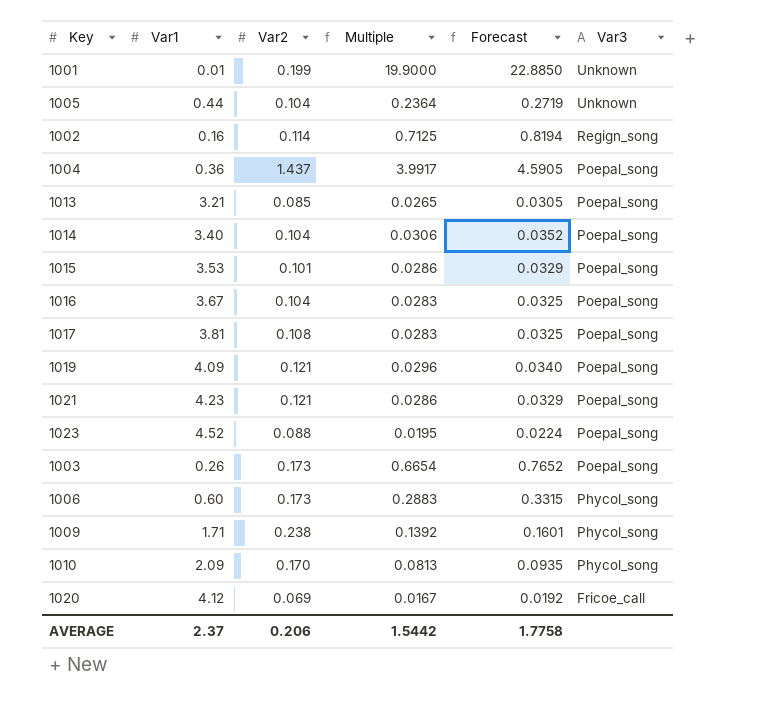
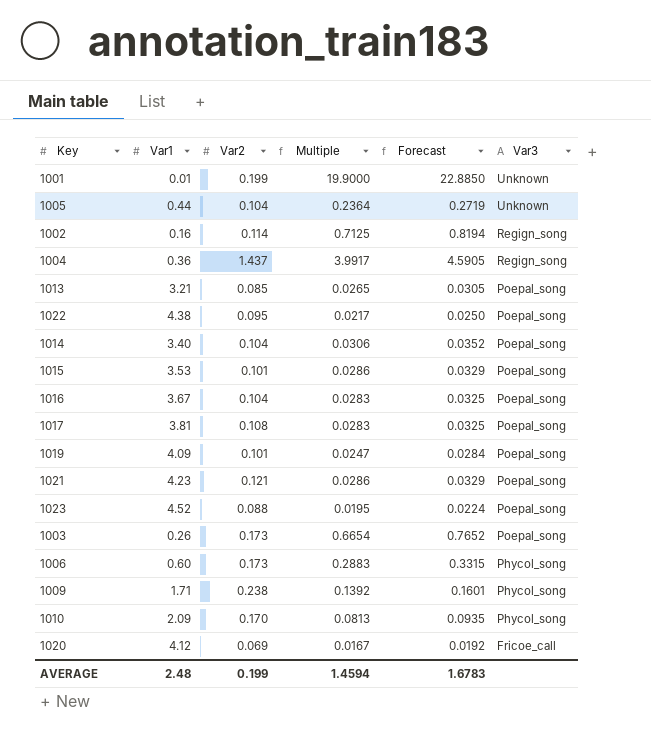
1004 | Var3: Poepal_song -> Regign_song
row 1022: none -> 4.38 | 0.095 | 0.0217 | 0.0250 | Poepal_song
1019 | Var2: 0.121 -> 0.101
1019 | Multiple: 0.0296 -> 0.0247
1019 | Forecast: 0.0340 -> 0.0284
AVERAGE | Var1: 2.37 -> 2.48
AVERAGE | Var2: 0.206 -> 0.199
AVERAGE | Multiple: 1.5442 -> 1.4594
AVERAGE | Forecast: 1.7758 -> 1.6783

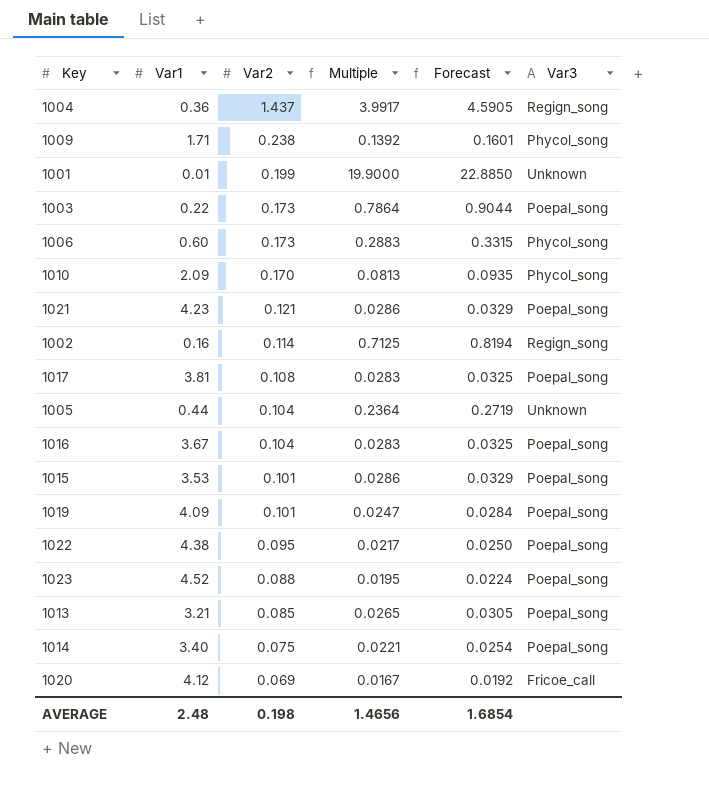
row order: Var3 descending -> Var2 descending
1003 | Var1: 0.26 -> 0.22
1003 | Multiple: 0.6654 -> 0.7864
1003 | Forecast: 0.7652 -> 0.9044
1014 | Var2: 0.104 -> 0.075
1014 | Multiple: 0.0306 -> 0.0221
1014 | Forecast: 0.0352 -> 0.0254
AVERAGE | Var2: 0.199 -> 0.198
AVERAGE | Multiple: 1.4594 -> 1.4656
AVERAGE | Forecast: 1.6783 -> 1.6854

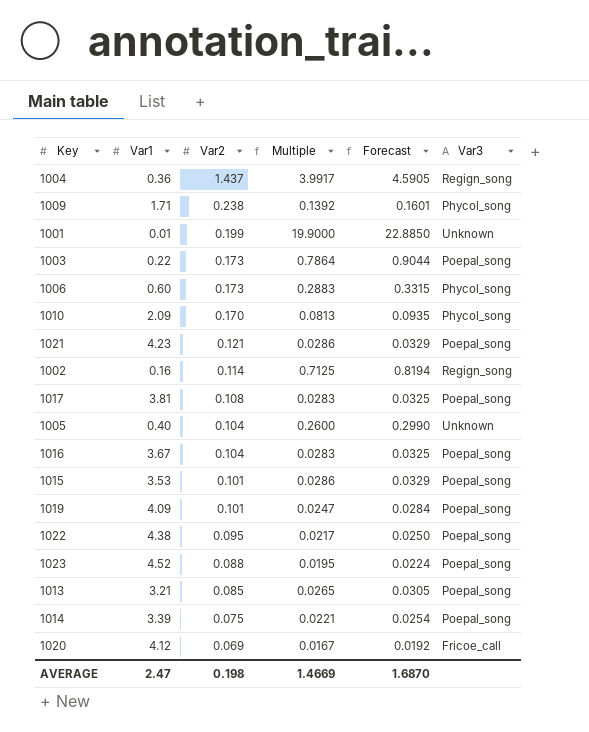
1005 | Var1: 0.44 -> 0.40
1005 | Multiple: 0.2364 -> 0.2600
1005 | Forecast: 0.2719 -> 0.2990
1014 | Var1: 3.40 -> 3.39
AVERAGE | Var1: 2.48 -> 2.47
AVERAGE | Multiple: 1.4656 -> 1.4669
AVERAGE | Forecast: 1.6854 -> 1.6870

